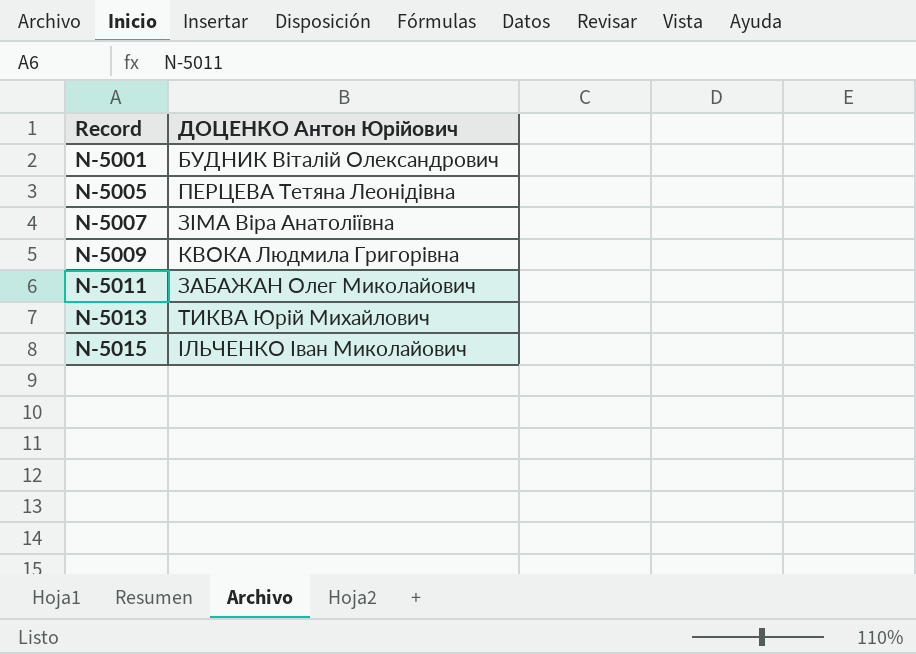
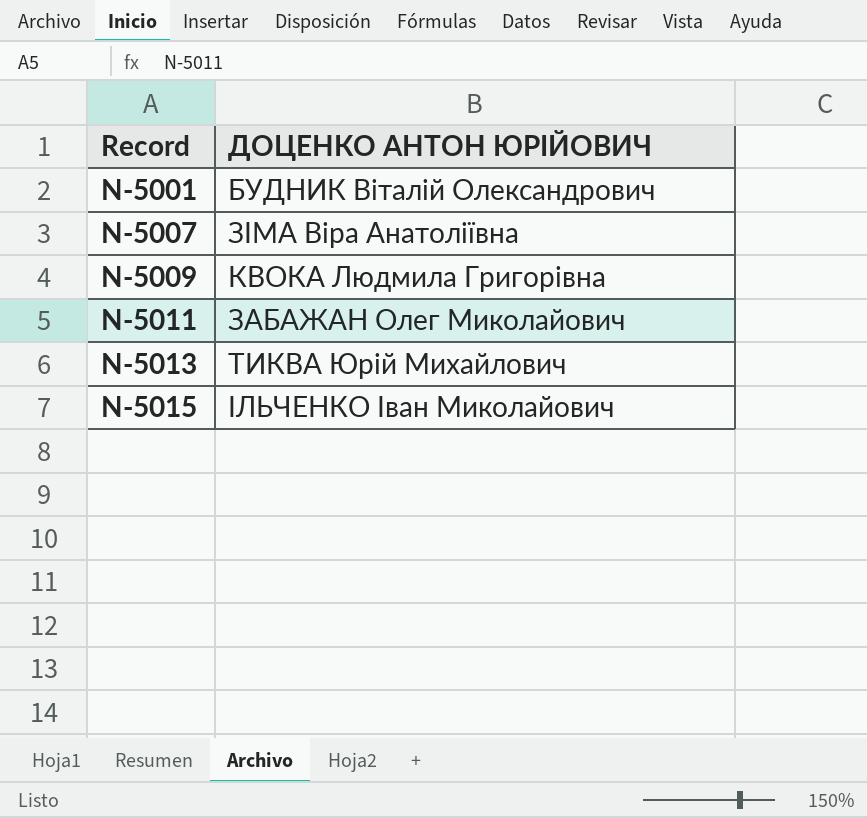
column name: ДОЦЕНКО Антон Юрійович -> ДОЦЕНКО АНТОН ЮРІЙОВИЧ
row N-5005: ПЕРЦЕВА Тетяна Леонідівна -> none

